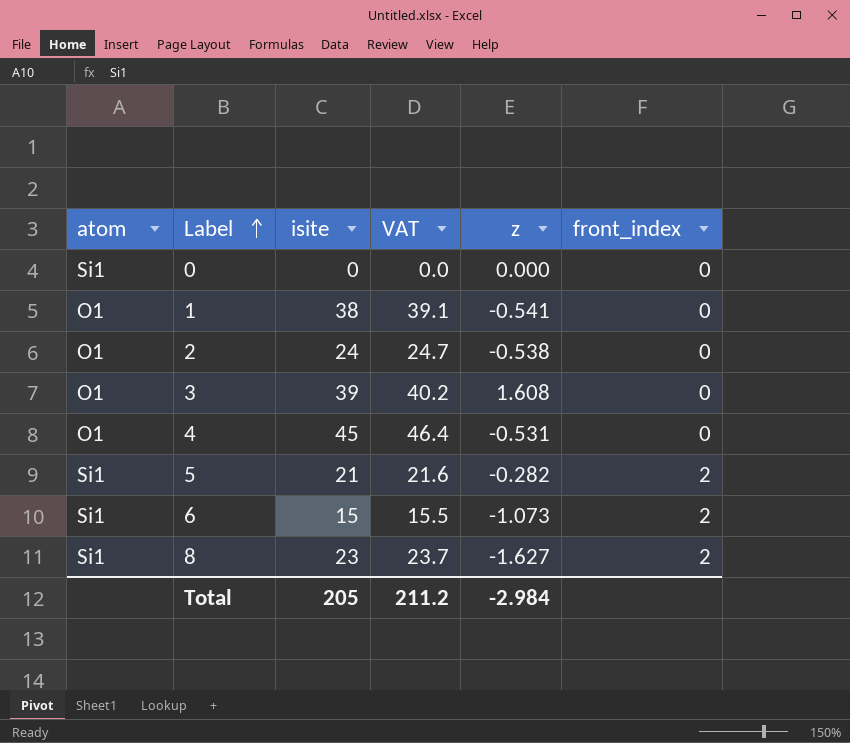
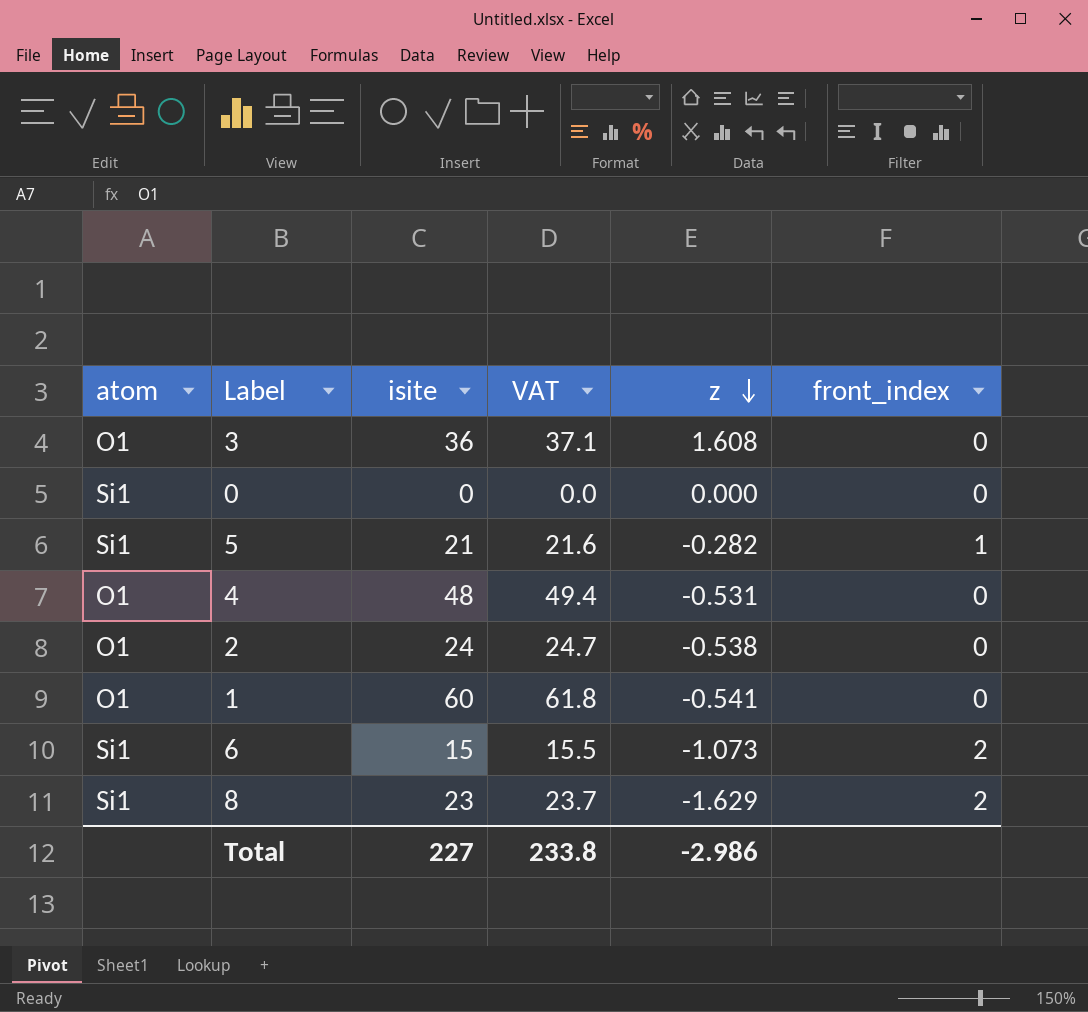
row order: Label ascending -> z descending
3 | isite: 39 -> 36
3 | VAT: 40.2 -> 37.1
5 | front_index: 2 -> 1
4 | isite: 45 -> 48
4 | VAT: 46.4 -> 49.4
1 | isite: 38 -> 60
1 | VAT: 39.1 -> 61.8
8 | z: -1.627 -> -1.629
Total | isite: 205 -> 227
Total | VAT: 211.2 -> 233.8
Total | z: -2.984 -> -2.986

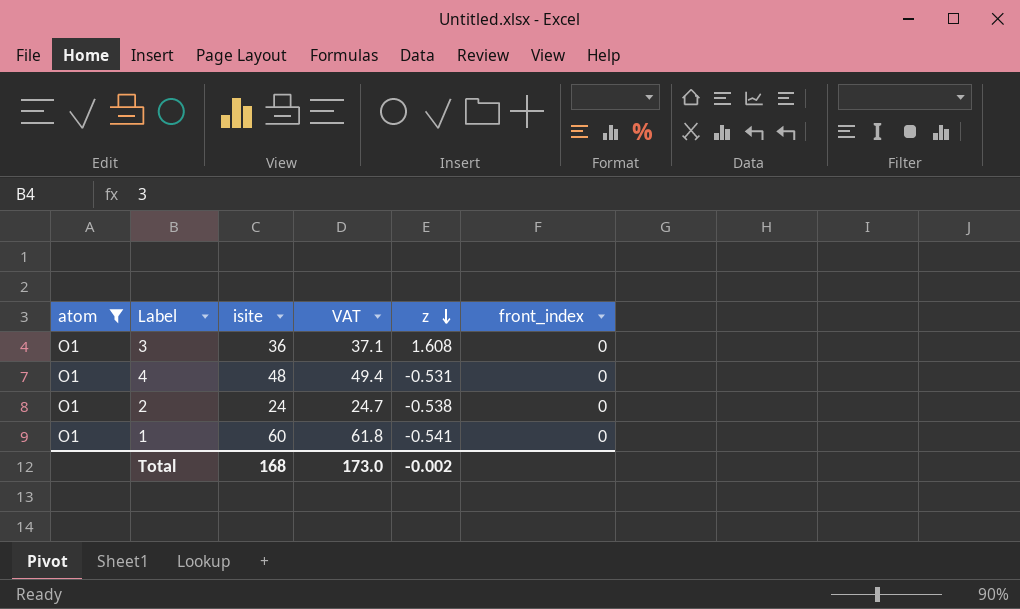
filter: none -> atom = O1
Total | isite: 227 -> 168
Total | VAT: 233.8 -> 173.0
Total | z: -2.986 -> -0.002

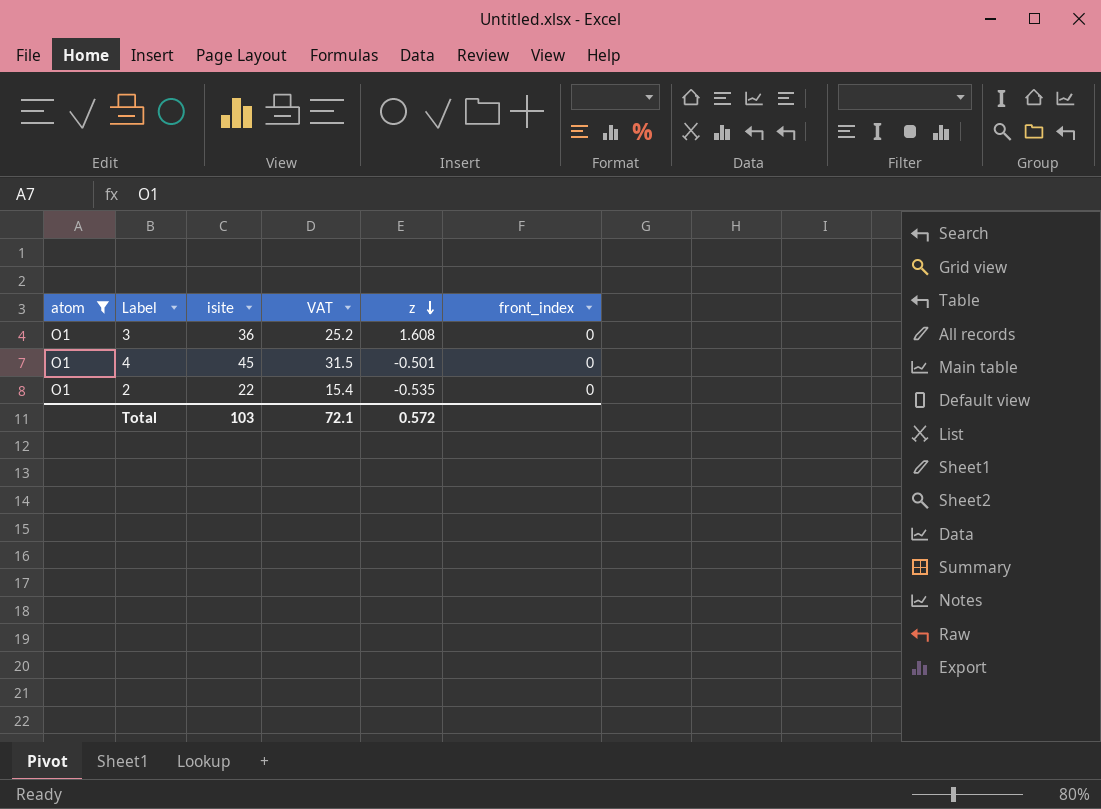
column VAT | formula: [isite] * 1.03 -> [isite] * 0.7
row 1: O1 | 60 | 61.8 | -0.541 | 0 -> none
4 | isite: 48 -> 45
4 | z: -0.531 -> -0.501
2 | isite: 24 -> 22
2 | z: -0.538 -> -0.535
Total | isite: 168 -> 103
Total | VAT: 173.0 -> 72.1
Total | z: -0.002 -> 0.572

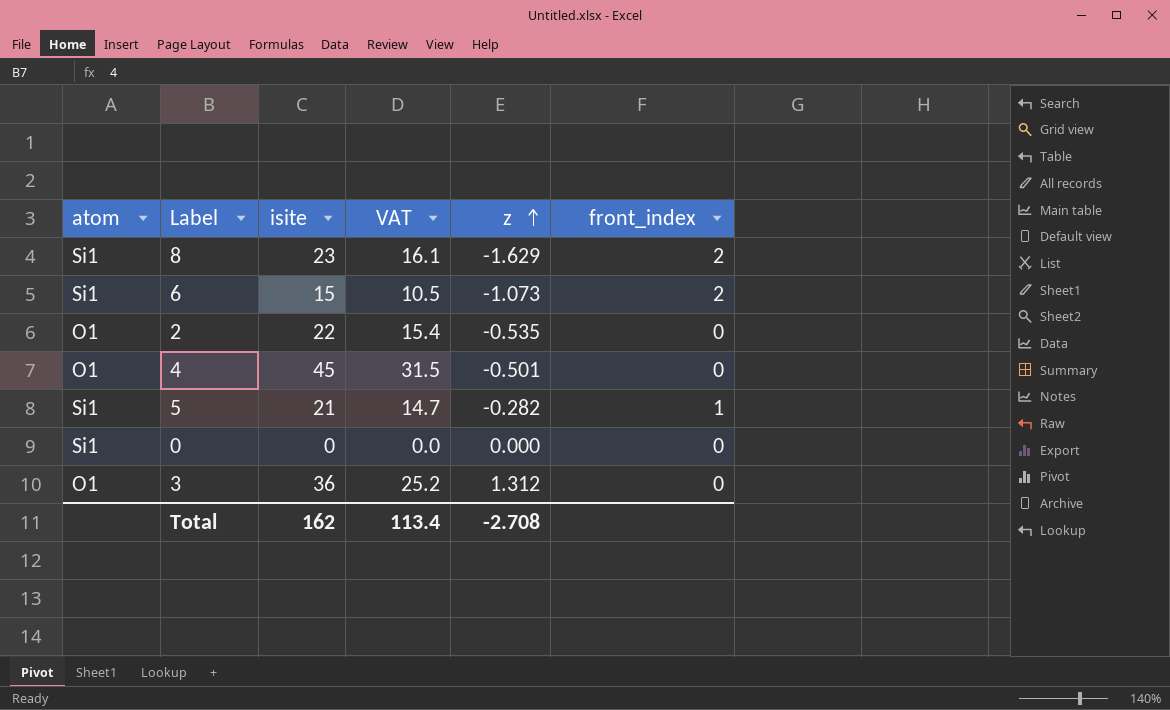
filter: atom = O1 -> none
row order: z descending -> z ascending
3 | z: 1.608 -> 1.312
Total | isite: 103 -> 162
Total | VAT: 72.1 -> 113.4
Total | z: 0.572 -> -2.708

